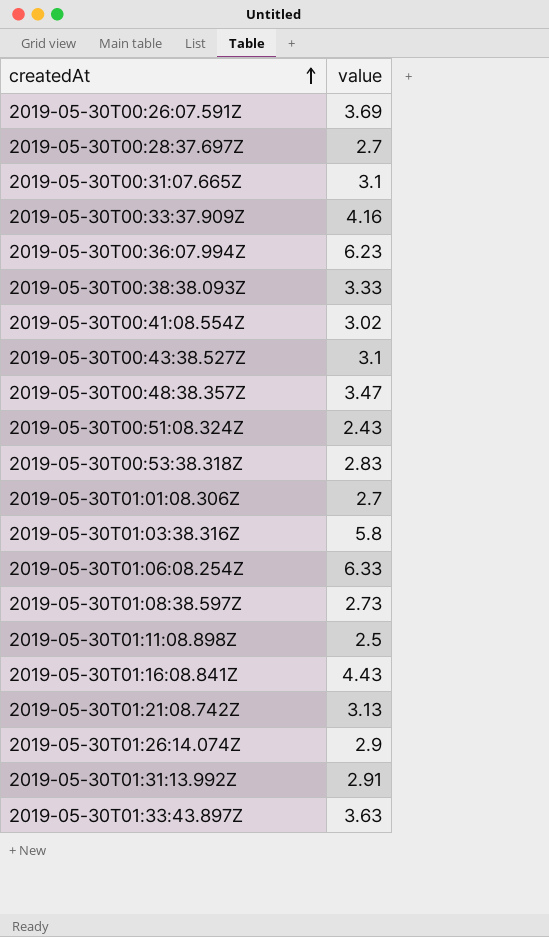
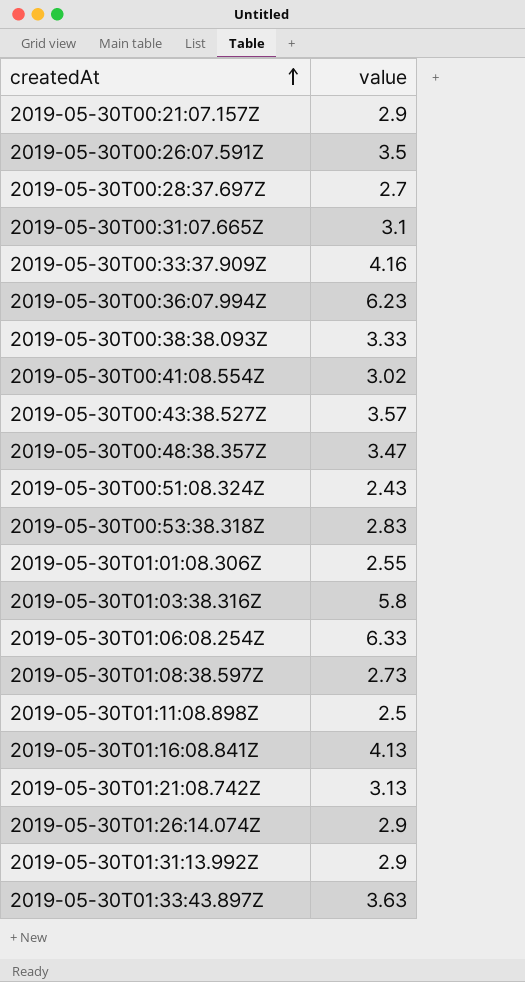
row 2019-05-30T00:21:07.157Z: none -> 2.9
2019-05-30T00:26:07.591Z | value: 3.69 -> 3.5
2019-05-30T00:43:38.527Z | value: 3.1 -> 3.57
2019-05-30T01:01:08.306Z | value: 2.7 -> 2.55
2019-05-30T01:16:08.841Z | value: 4.43 -> 4.13
2019-05-30T01:31:13.992Z | value: 2.91 -> 2.9

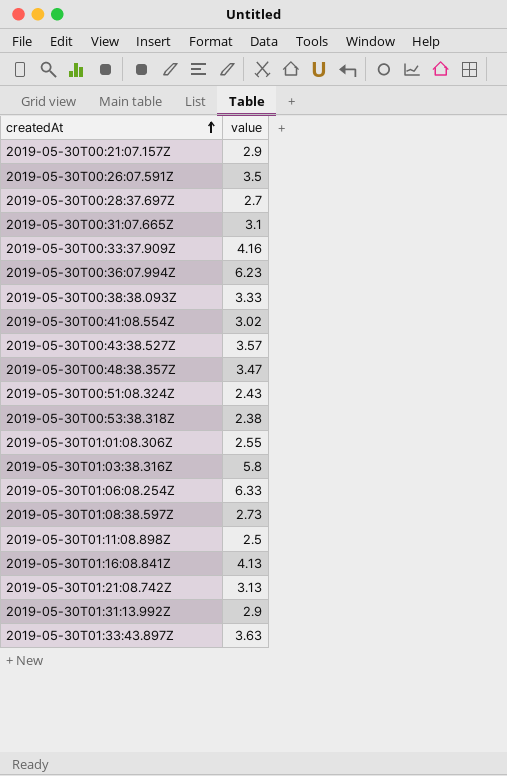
row 2019-05-30T01:26:14.074Z: 2.9 -> none
2019-05-30T00:53:38.318Z | value: 2.83 -> 2.38

